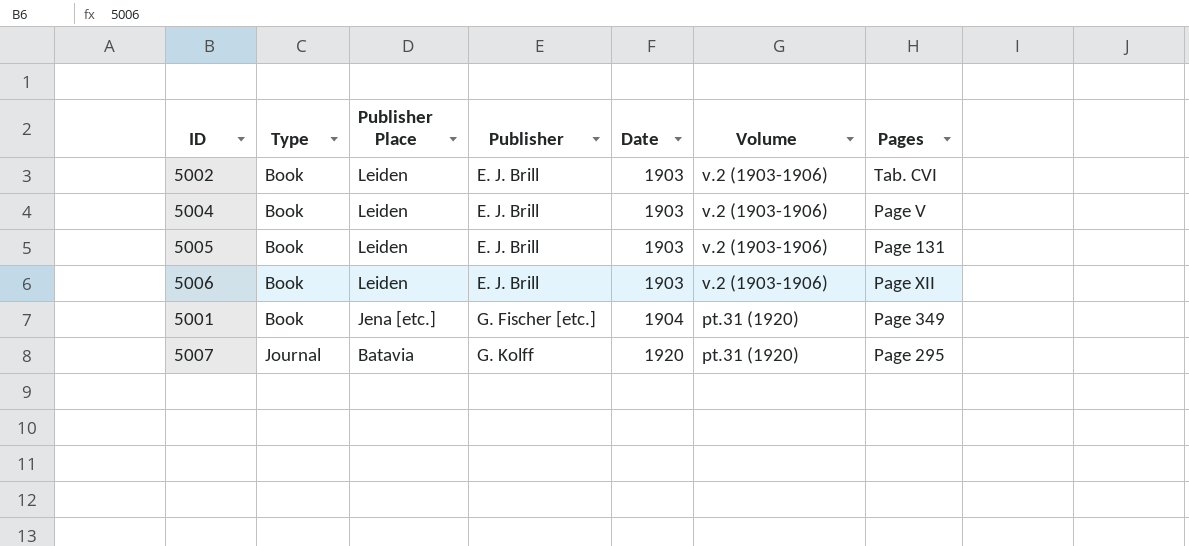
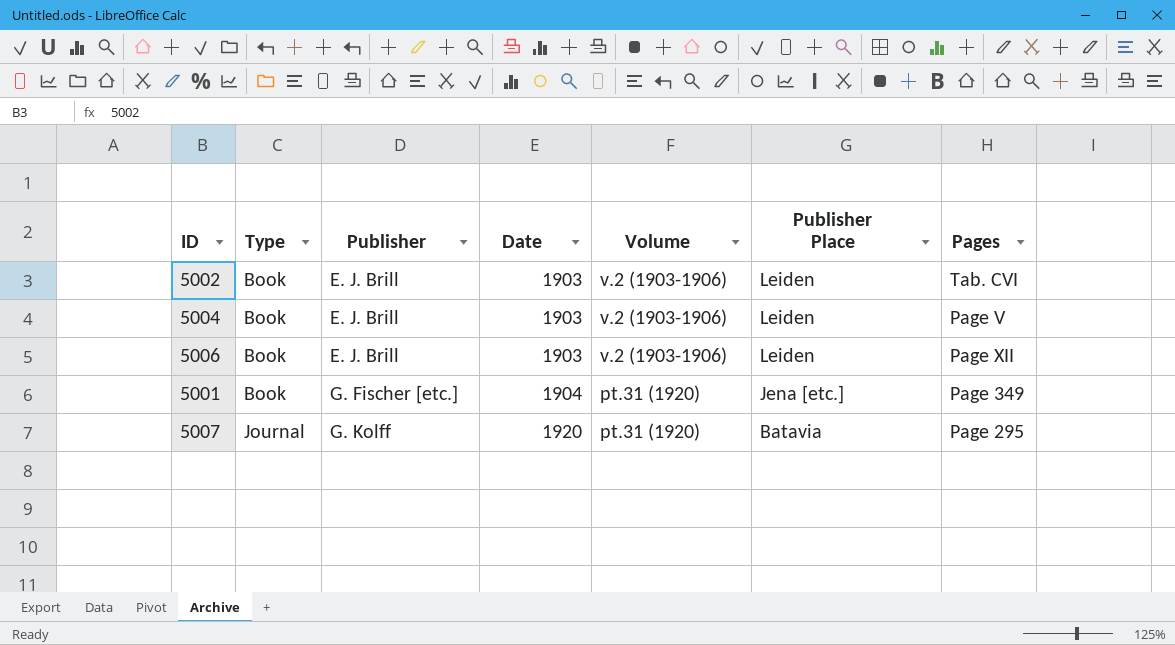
column Publisher Place | position: 3 -> 6
row 5005: Book | Leiden | E. J. Brill | 1903 | v.2 (1903-1906) | Page 131 -> none

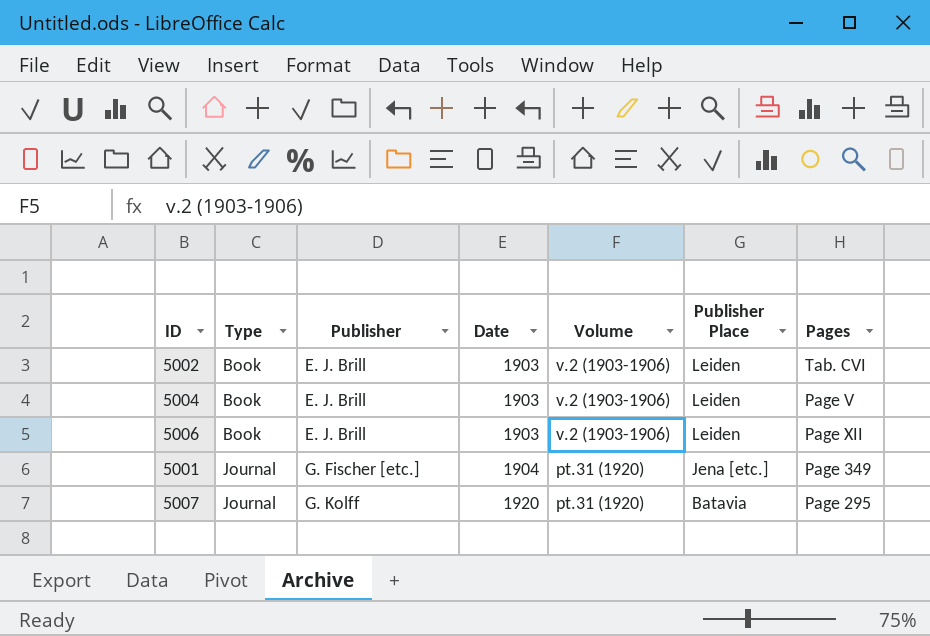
5001 | Type: Book -> Journal

